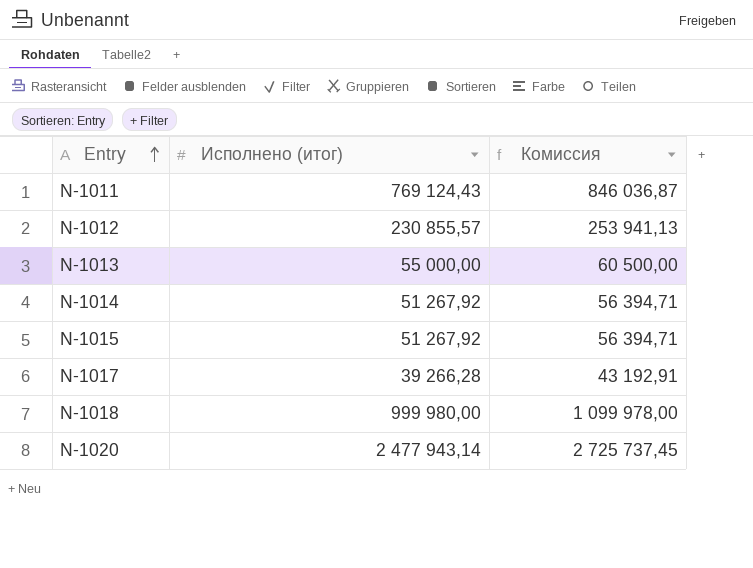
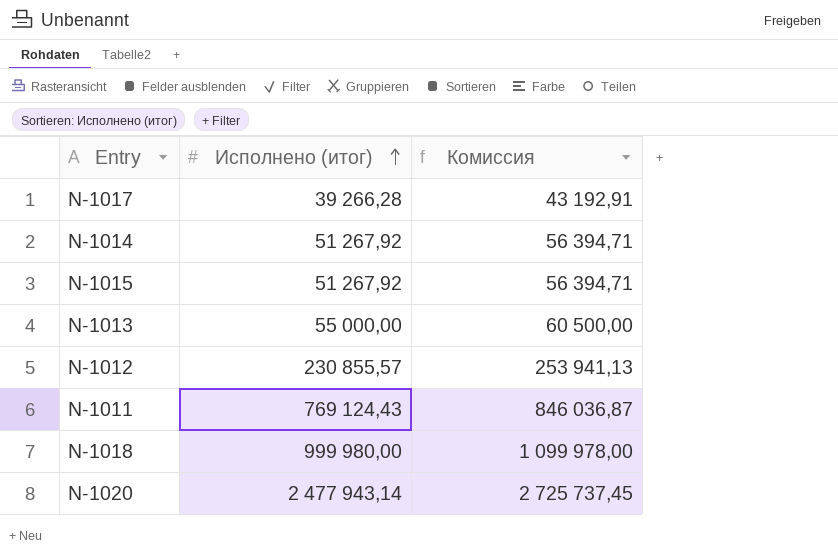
row order: Entry ascending -> Исполнено (итог) ascending

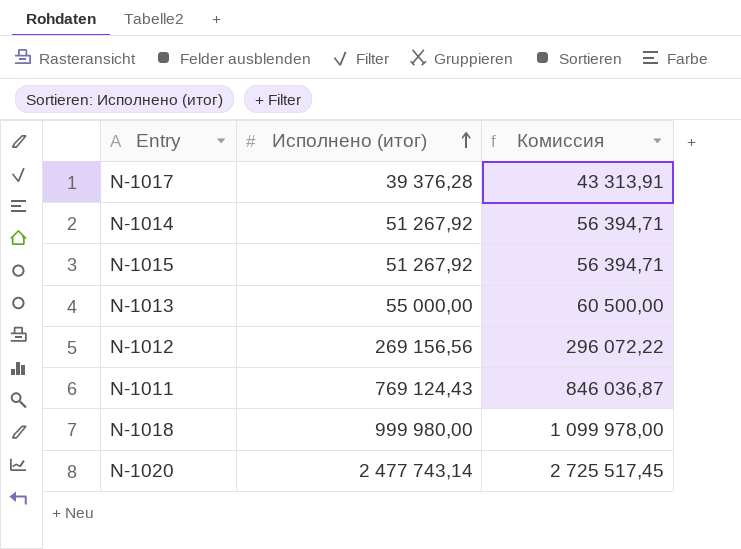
N-1017 | Исполнено (итог): 39 266,28 -> 39 376,28
N-1017 | Комиссия: 43 192,91 -> 43 313,91
N-1012 | Исполнено (итог): 230 855,57 -> 269 156,56
N-1012 | Комиссия: 253 941,13 -> 296 072,22
N-1020 | Исполнено (итог): 2 477 943,14 -> 2 477 743,14
N-1020 | Комиссия: 2 725 737,45 -> 2 725 517,45

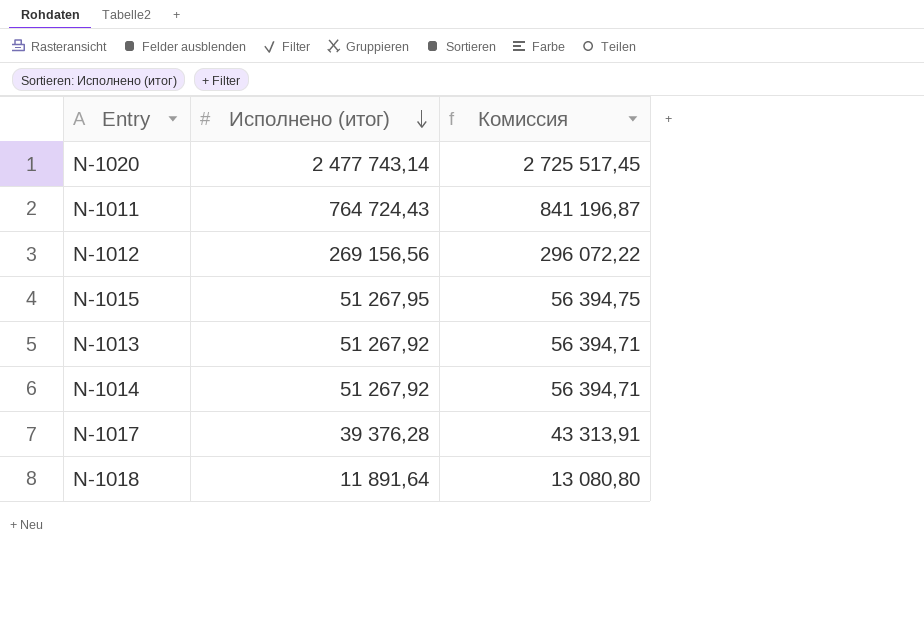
row order: Исполнено (итог) ascending -> Исполнено (итог) descending
N-1011 | Исполнено (итог): 769 124,43 -> 764 724,43
N-1011 | Комиссия: 846 036,87 -> 841 196,87
N-1015 | Исполнено (итог): 51 267,92 -> 51 267,95
N-1015 | Комиссия: 56 394,71 -> 56 394,75
N-1013 | Исполнено (итог): 55 000,00 -> 51 267,92
N-1013 | Комиссия: 60 500,00 -> 56 394,71
N-1018 | Исполнено (итог): 999 980,00 -> 11 891,64
N-1018 | Комиссия: 1 099 978,00 -> 13 080,80

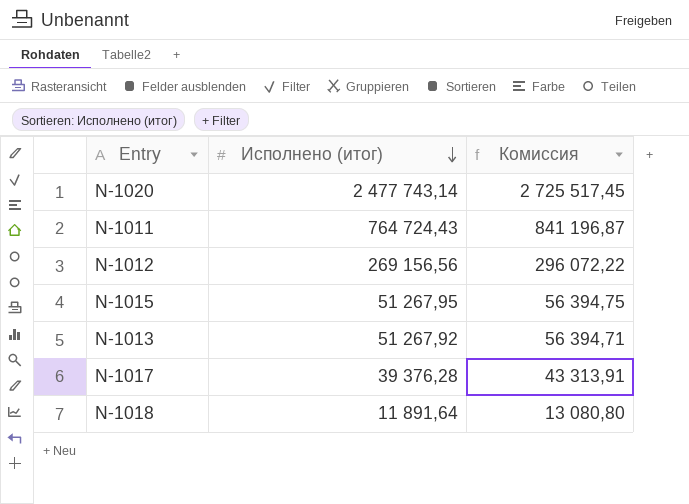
row N-1014: 51 267,92 | 56 394,71 -> none

